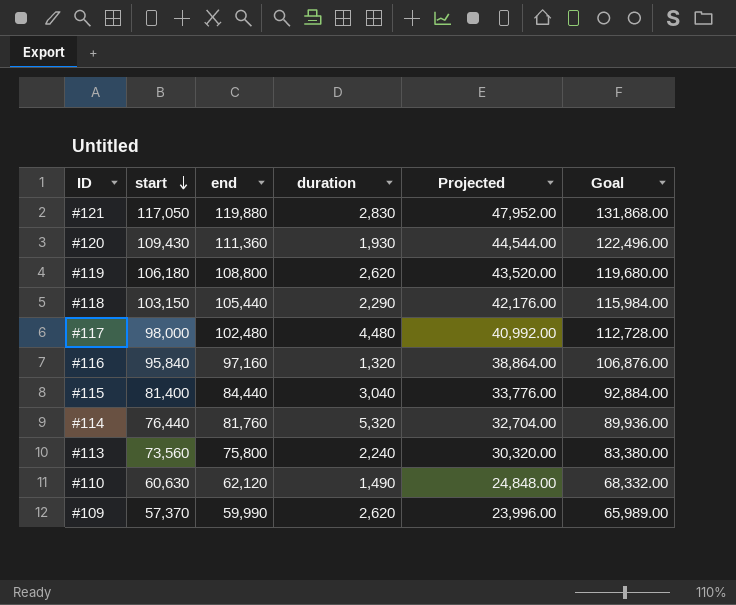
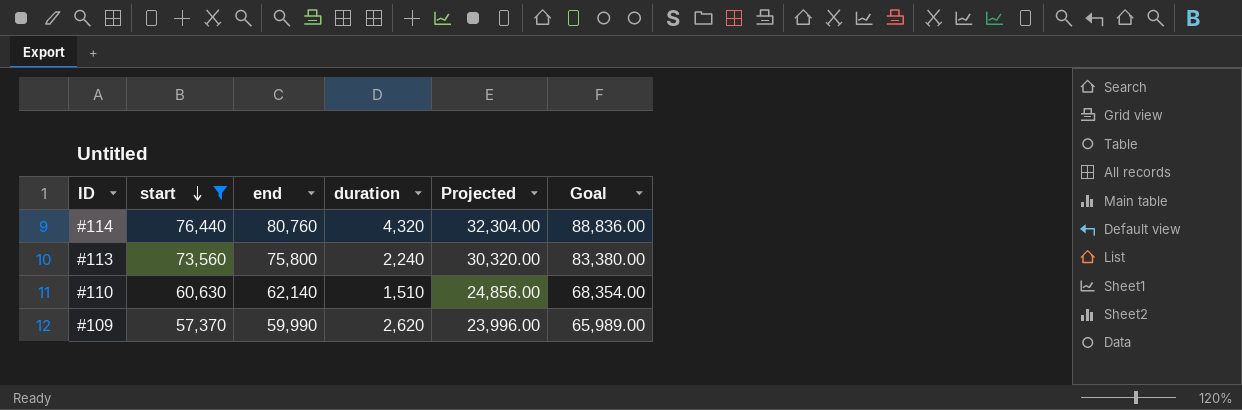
filter: none -> start <= 76,440
#114 | end: 81,760 -> 80,760
#114 | duration: 5,320 -> 4,320
#114 | Projected: 32,704.00 -> 32,304.00
#114 | Goal: 89,936.00 -> 88,836.00
#110 | end: 62,120 -> 62,140
#110 | duration: 1,490 -> 1,510
#110 | Projected: 24,848.00 -> 24,856.00
#110 | Goal: 68,332.00 -> 68,354.00

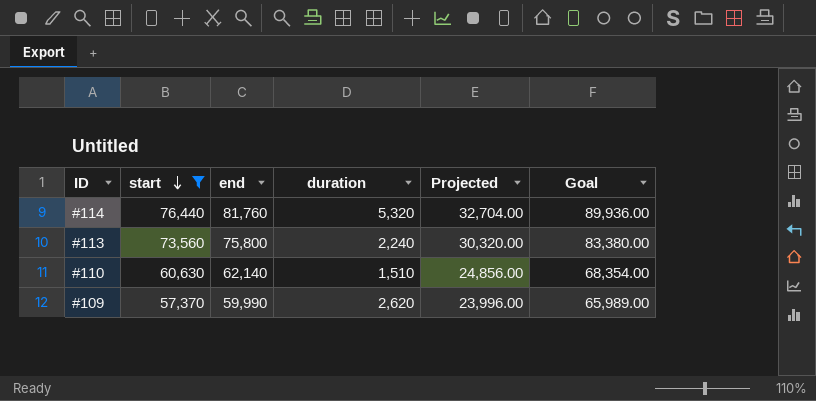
#114 | end: 80,760 -> 81,760
#114 | duration: 4,320 -> 5,320
#114 | Projected: 32,304.00 -> 32,704.00
#114 | Goal: 88,836.00 -> 89,936.00

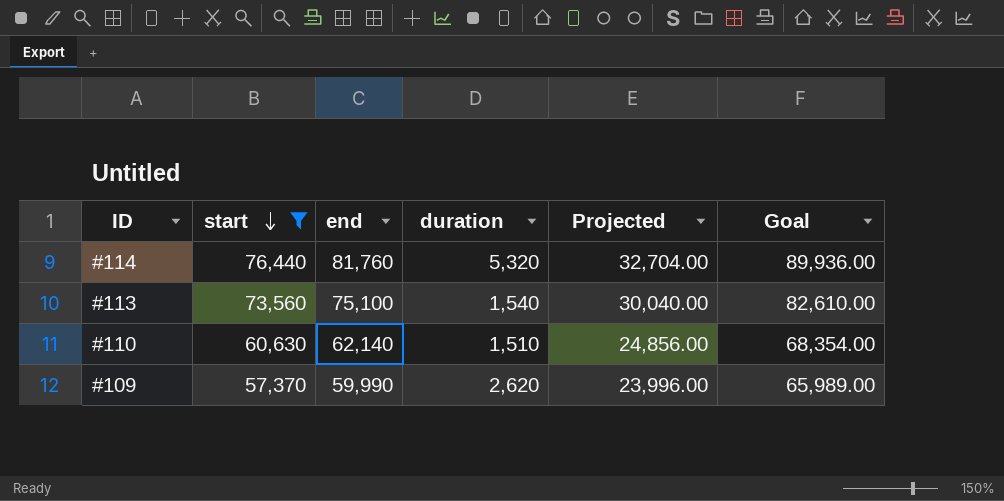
#113 | end: 75,800 -> 75,100
#113 | duration: 2,240 -> 1,540
#113 | Projected: 30,320.00 -> 30,040.00
#113 | Goal: 83,380.00 -> 82,610.00

